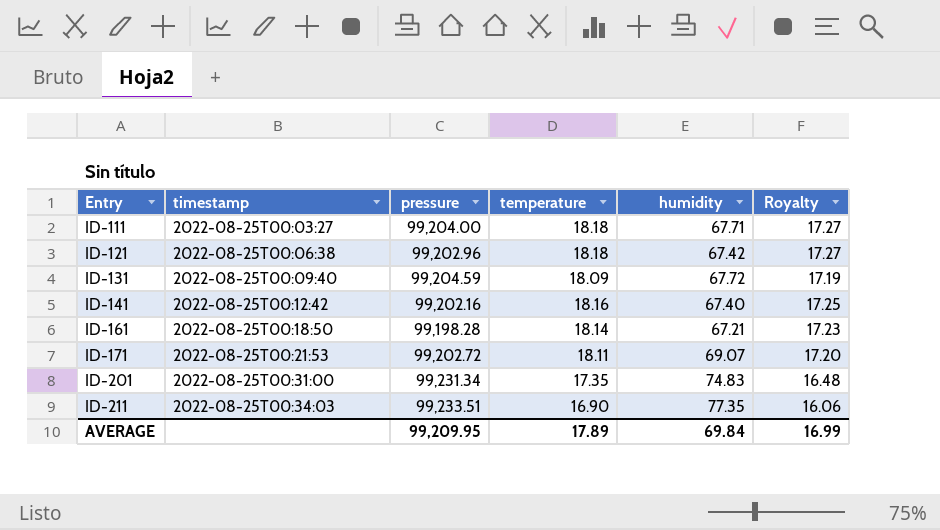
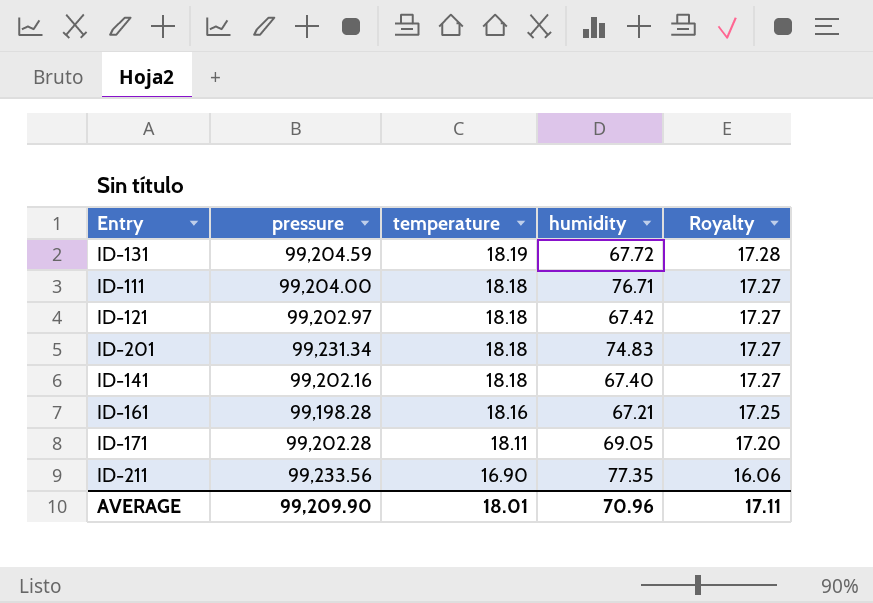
row order: Entry ascending -> temperature descending
column timestamp | position: 2 -> none
ID-131 | temperature: 18.09 -> 18.19
ID-131 | Royalty: 17.19 -> 17.28
ID-111 | humidity: 67.71 -> 76.71
ID-121 | pressure: 99,202.96 -> 99,202.97
ID-201 | temperature: 17.35 -> 18.18
ID-201 | Royalty: 16.48 -> 17.27
ID-141 | temperature: 18.16 -> 18.18
ID-141 | Royalty: 17.25 -> 17.27
ID-161 | temperature: 18.14 -> 18.16
ID-161 | Royalty: 17.23 -> 17.25
ID-171 | pressure: 99,202.72 -> 99,202.28
ID-171 | humidity: 69.07 -> 69.05
ID-211 | pressure: 99,233.51 -> 99,233.56
AVERAGE | pressure: 99,209.95 -> 99,209.90
AVERAGE | temperature: 17.89 -> 18.01
AVERAGE | humidity: 69.84 -> 70.96
AVERAGE | Royalty: 16.99 -> 17.11

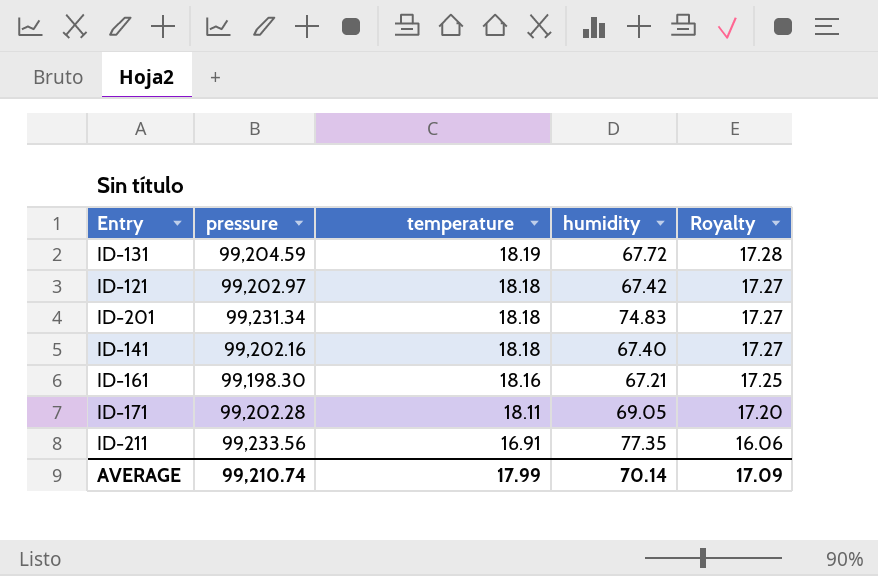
row ID-111: 99,204.00 | 18.18 | 76.71 | 17.27 -> none
ID-161 | pressure: 99,198.28 -> 99,198.30
ID-211 | temperature: 16.90 -> 16.91
AVERAGE | pressure: 99,209.90 -> 99,210.74
AVERAGE | temperature: 18.01 -> 17.99
AVERAGE | humidity: 70.96 -> 70.14
AVERAGE | Royalty: 17.11 -> 17.09

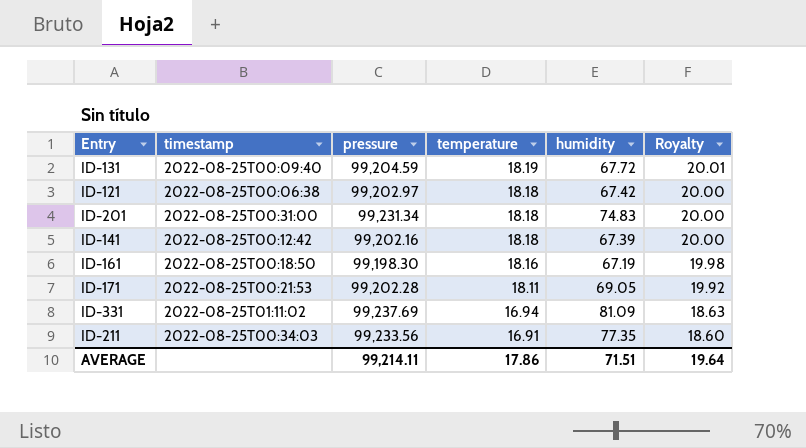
column timestamp | position: none -> 2
column Royalty | formula: [temperature] * 0.95 -> [temperature] * 1.1
ID-141 | humidity: 67.40 -> 67.39
ID-161 | humidity: 67.21 -> 67.19
row ID-331: none -> 2022-08-25T01:11:02 | 99,237.69 | 16.94 | 81.09 | 18.63
AVERAGE | pressure: 99,210.74 -> 99,214.11
AVERAGE | temperature: 17.99 -> 17.86
AVERAGE | humidity: 70.14 -> 71.51
AVERAGE | Royalty: 17.09 -> 19.64

